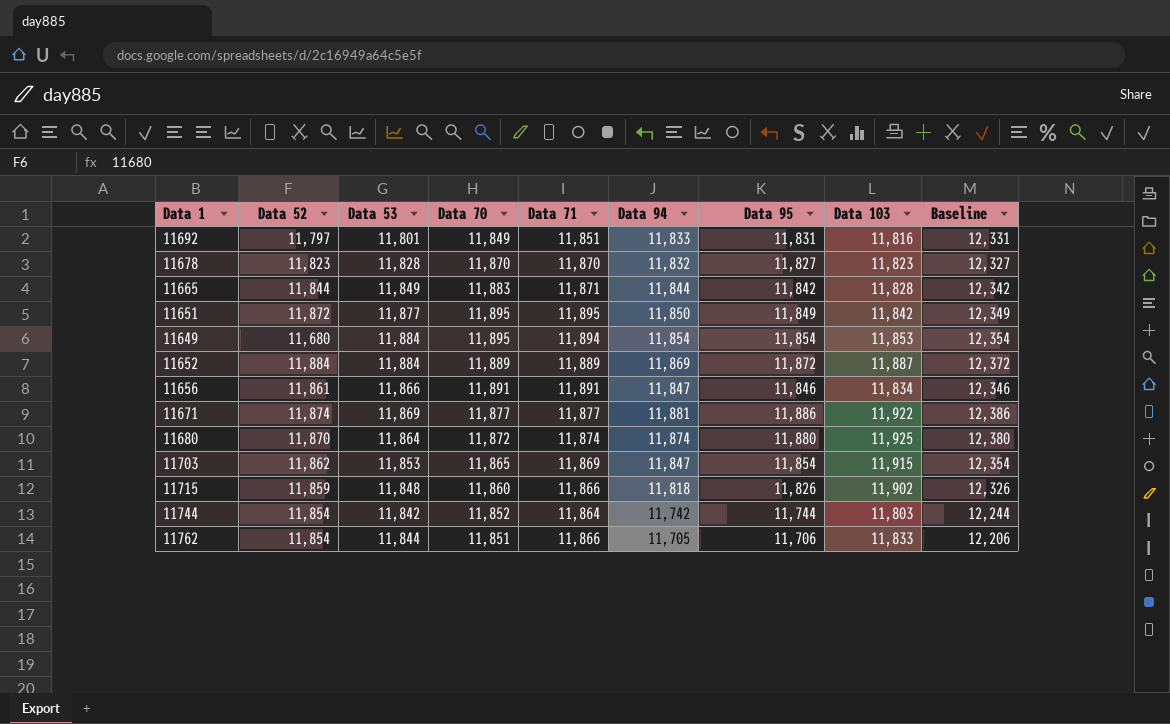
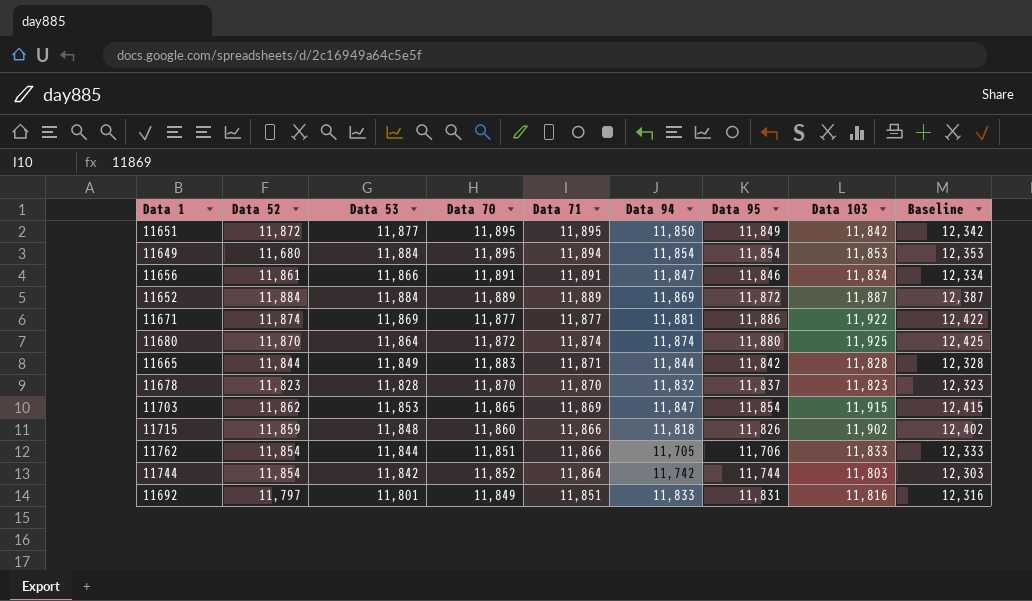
row order: none -> Data 71 descending
column Baseline | formula: [Data 95] + 500 -> [Data 103] + 500
11678 | Data 95: 11,827 -> 11,837

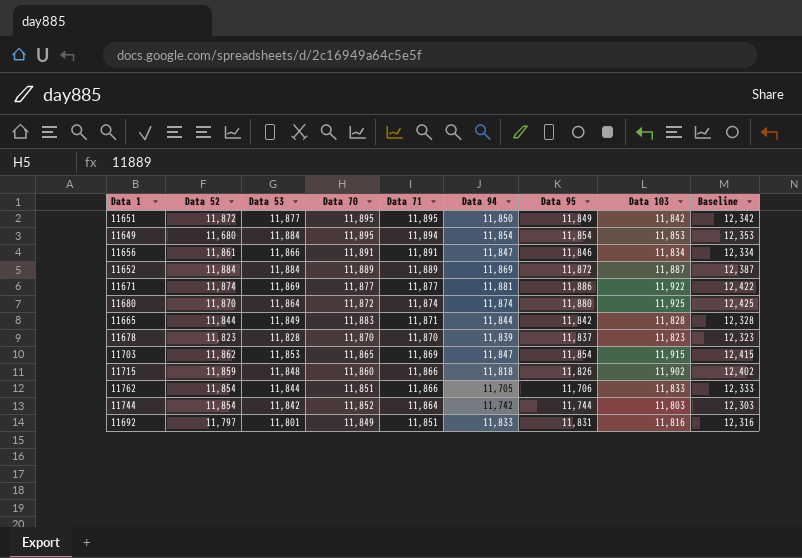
11678 | Data 94: 11,832 -> 11,839

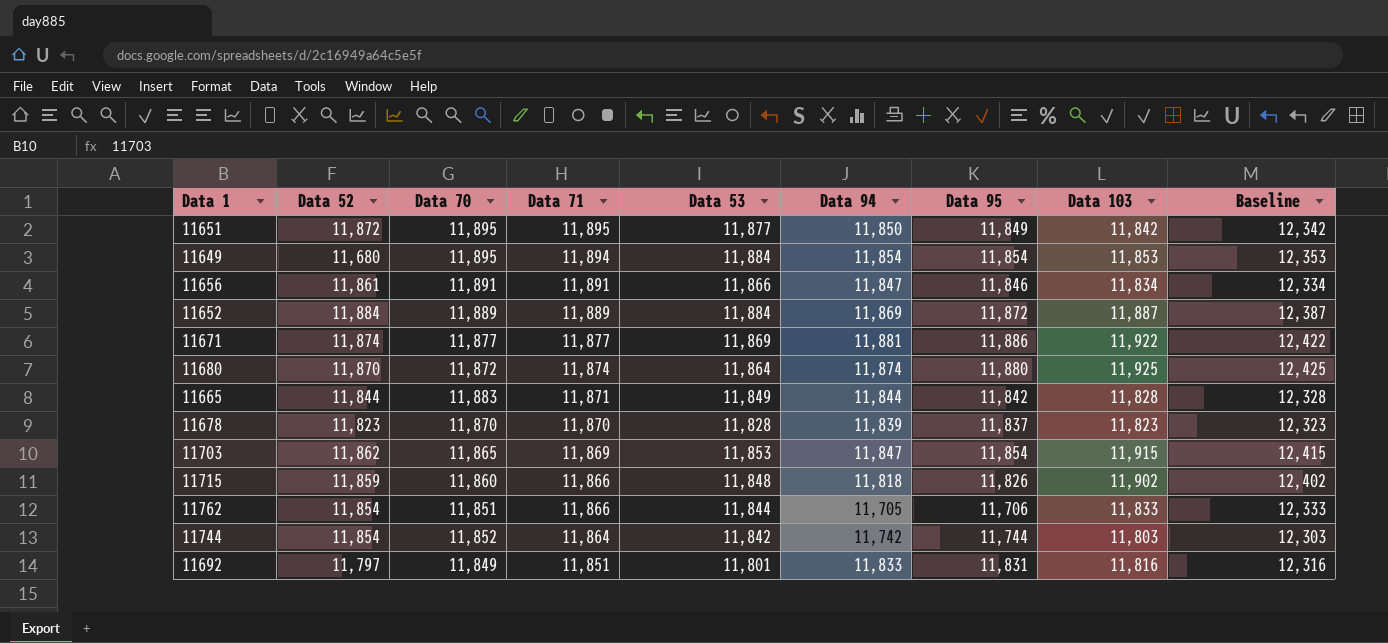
column Data 53 | position: 3 -> 5

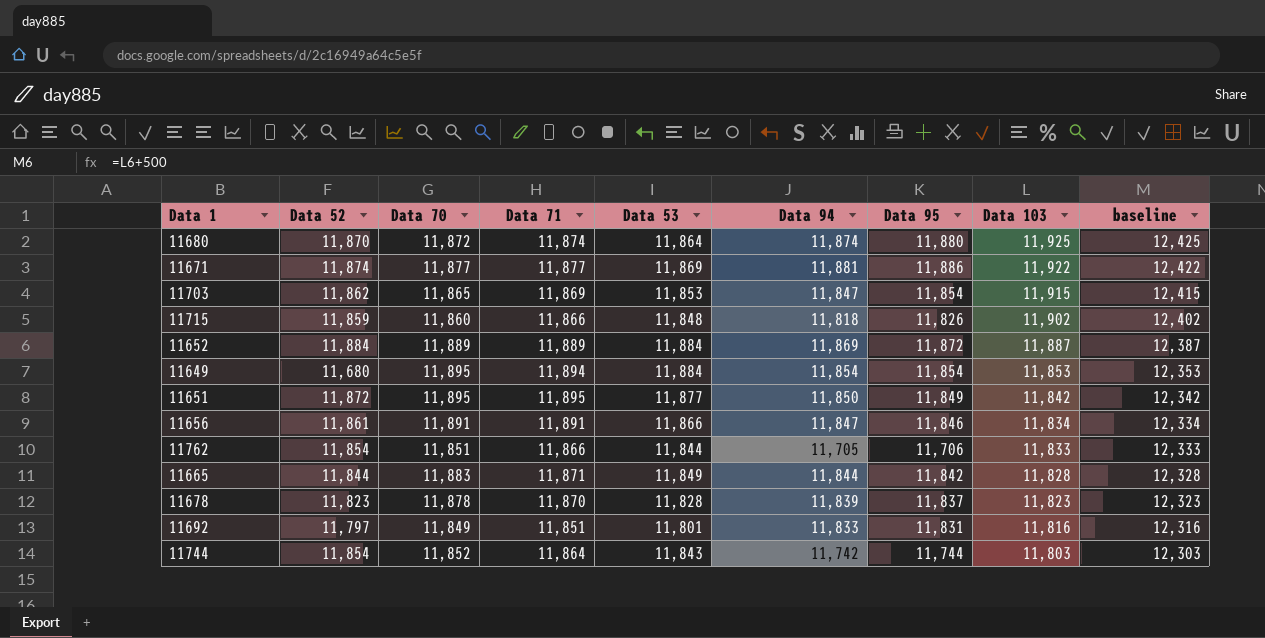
row order: Data 71 descending -> Data 103 descending
column name: Baseline -> baseline
11678 | Data 70: 11,870 -> 11,878
11744 | Data 53: 11,842 -> 11,843

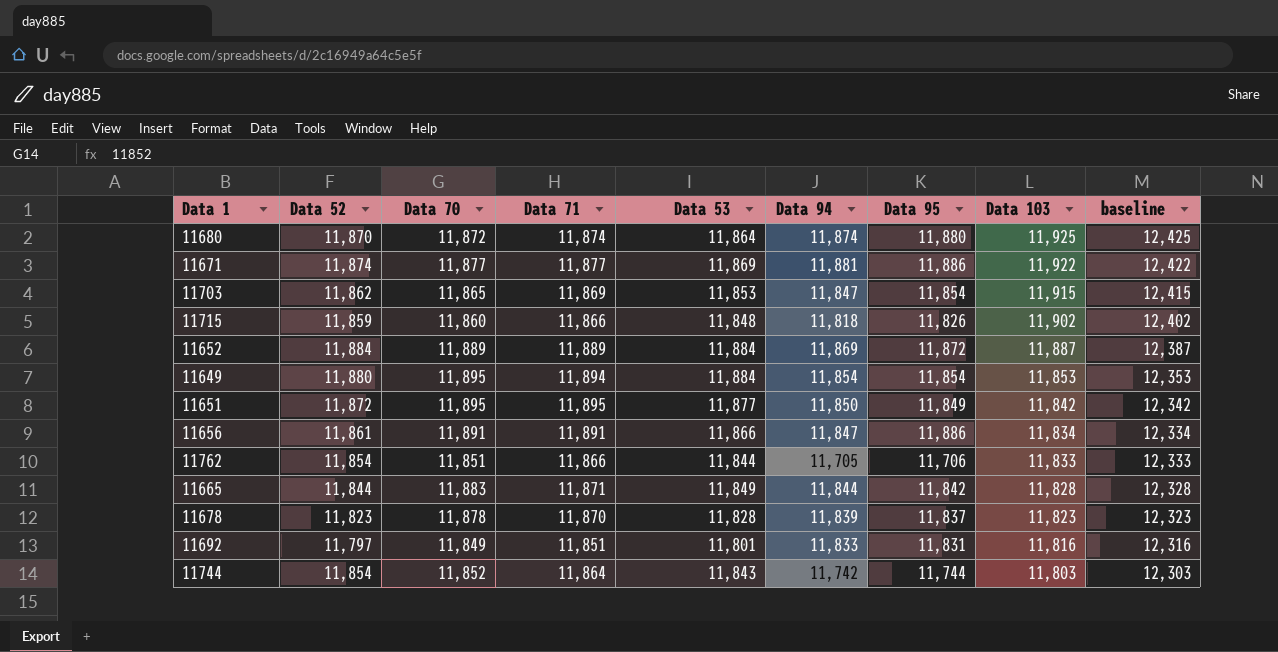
11649 | Data 52: 11,680 -> 11,880
11656 | Data 95: 11,846 -> 11,886

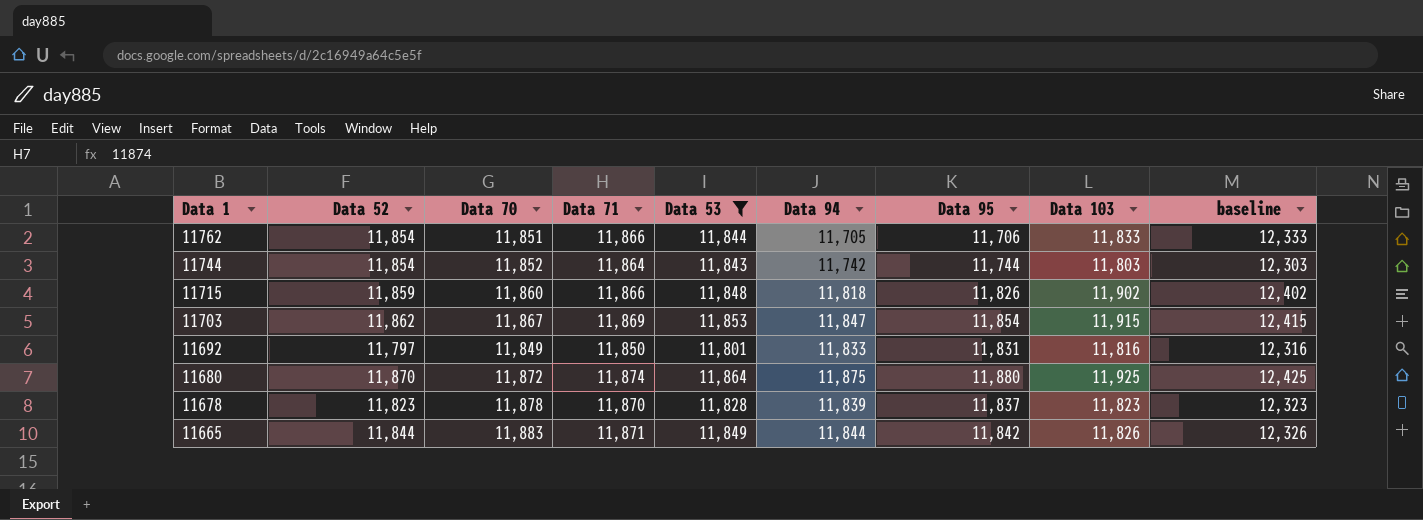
filter: none -> Data 53 <= 11,864
row order: Data 103 descending -> Data 1 descending
11703 | Data 70: 11,865 -> 11,867
11692 | Data 71: 11,851 -> 11,850
11680 | Data 94: 11,874 -> 11,875
11665 | Data 103: 11,828 -> 11,826
11665 | baseline: 12,328 -> 12,326

